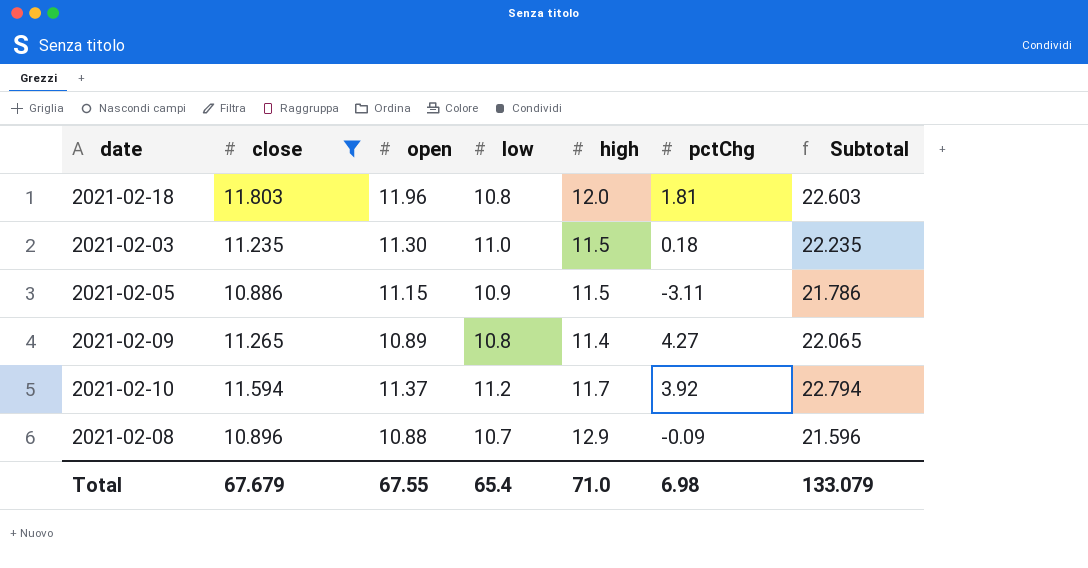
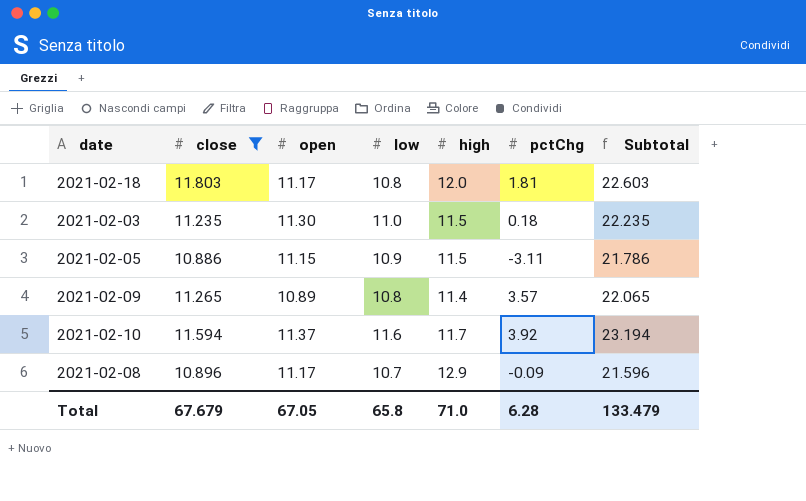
2021-02-18 | open: 11.96 -> 11.17
2021-02-09 | pctChg: 4.27 -> 3.57
2021-02-10 | low: 11.2 -> 11.6
2021-02-10 | Subtotal: 22.794 -> 23.194
2021-02-08 | open: 10.88 -> 11.17
Total | open: 67.55 -> 67.05
Total | low: 65.4 -> 65.8
Total | pctChg: 6.98 -> 6.28
Total | Subtotal: 133.079 -> 133.479

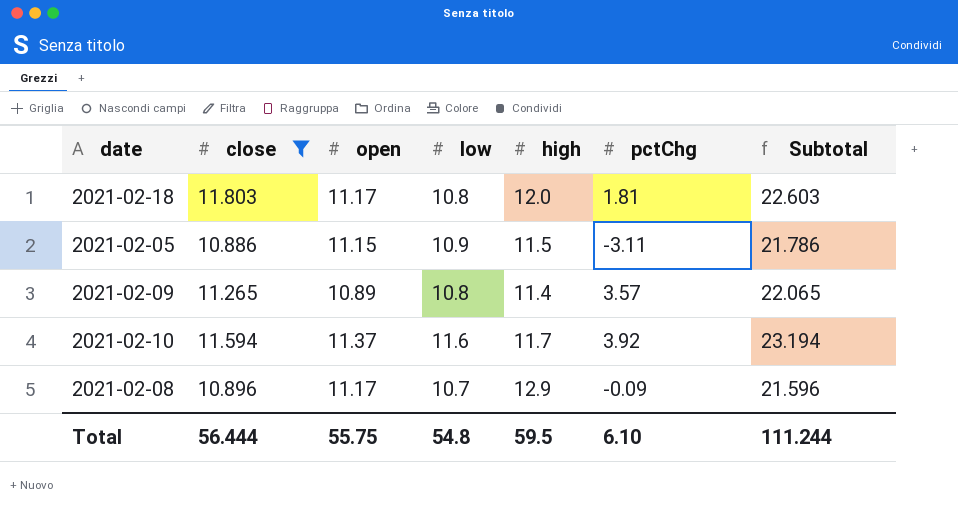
row 2021-02-03: 11.235 | 11.30 | 11.0 | 11.5 | 0.18 | 22.235 -> none
Total | close: 67.679 -> 56.444
Total | open: 67.05 -> 55.75
Total | low: 65.8 -> 54.8
Total | high: 71.0 -> 59.5
Total | pctChg: 6.28 -> 6.10
Total | Subtotal: 133.479 -> 111.244

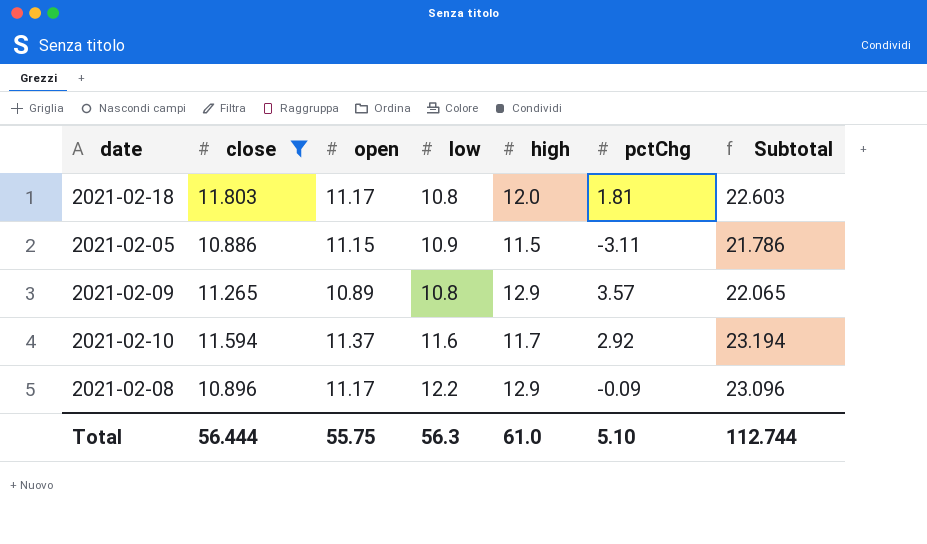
2021-02-09 | high: 11.4 -> 12.9
2021-02-10 | pctChg: 3.92 -> 2.92
2021-02-08 | low: 10.7 -> 12.2
2021-02-08 | Subtotal: 21.596 -> 23.096
Total | low: 54.8 -> 56.3
Total | high: 59.5 -> 61.0
Total | pctChg: 6.10 -> 5.10
Total | Subtotal: 111.244 -> 112.744

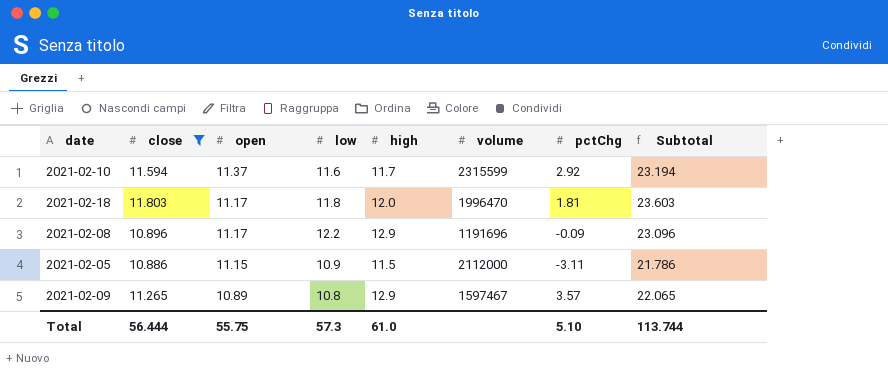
row order: none -> open descending
column volume | position: none -> 6
2021-02-18 | low: 10.8 -> 11.8
2021-02-18 | Subtotal: 22.603 -> 23.603
Total | low: 56.3 -> 57.3
Total | Subtotal: 112.744 -> 113.744

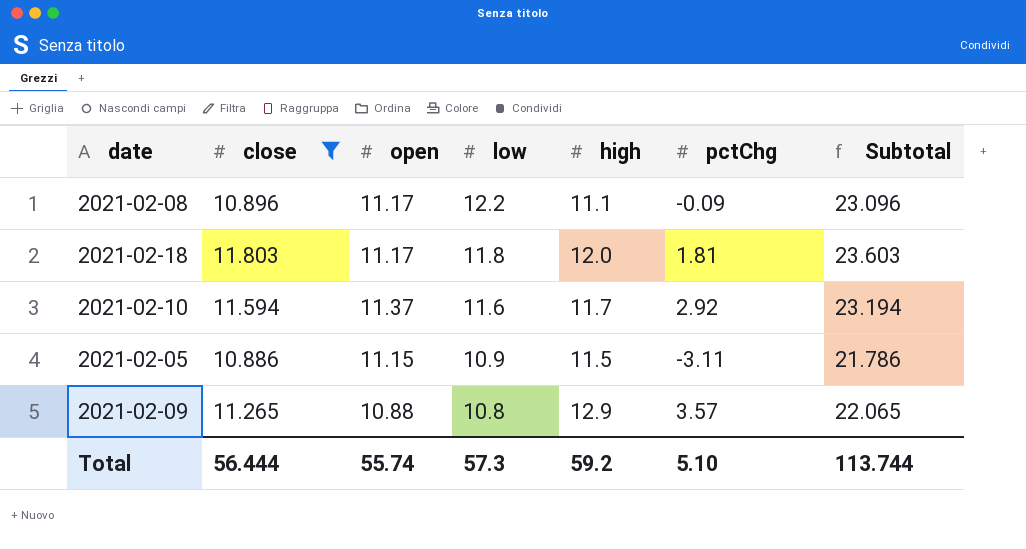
row order: open descending -> low descending
column volume | position: 6 -> none
2021-02-08 | high: 12.9 -> 11.1
2021-02-09 | open: 10.89 -> 10.88
Total | open: 55.75 -> 55.74
Total | high: 61.0 -> 59.2

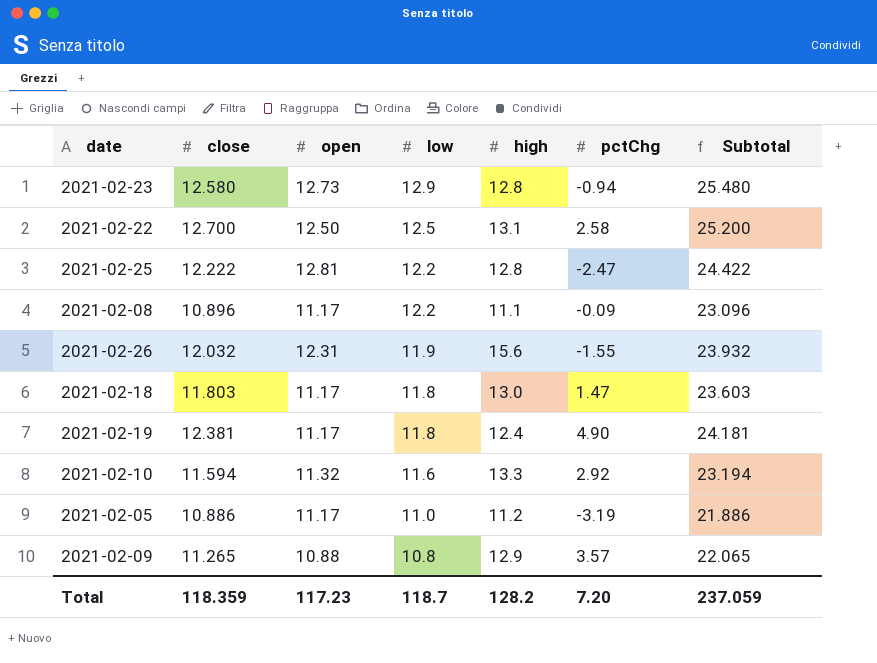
filter: close <= 11.803 -> none
2021-02-18 | high: 12.0 -> 13.0
2021-02-18 | pctChg: 1.81 -> 1.47
2021-02-10 | open: 11.37 -> 11.32
2021-02-10 | high: 11.7 -> 13.3
2021-02-05 | open: 11.15 -> 11.17
2021-02-05 | low: 10.9 -> 11.0
2021-02-05 | high: 11.5 -> 11.2
2021-02-05 | pctChg: -3.11 -> -3.19
2021-02-05 | Subtotal: 21.786 -> 21.886
Total | close: 56.444 -> 118.359
Total | open: 55.74 -> 117.23
Total | low: 57.3 -> 118.7
Total | high: 59.2 -> 128.2
Total | pctChg: 5.10 -> 7.20
Total | Subtotal: 113.744 -> 237.059

